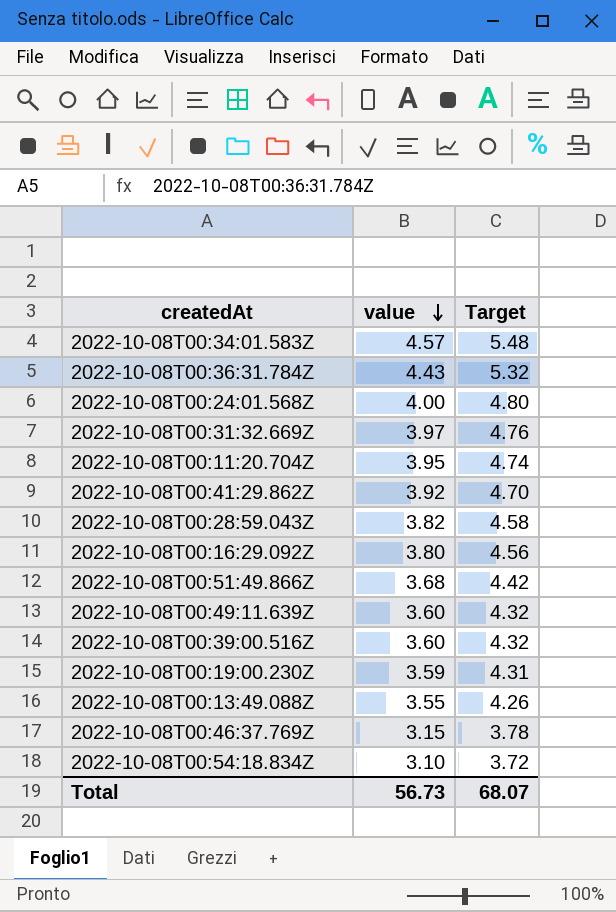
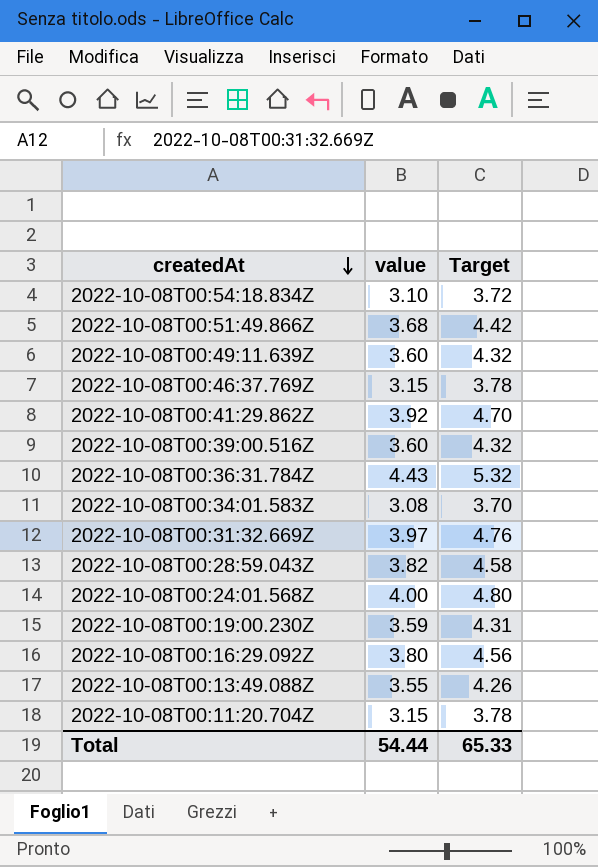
row order: value descending -> createdAt descending
2022-10-08T00:34:01.583Z | value: 4.57 -> 3.08
2022-10-08T00:34:01.583Z | Target: 5.48 -> 3.70
2022-10-08T00:11:20.704Z | value: 3.95 -> 3.15
2022-10-08T00:11:20.704Z | Target: 4.74 -> 3.78
Total | value: 56.73 -> 54.44
Total | Target: 68.07 -> 65.33

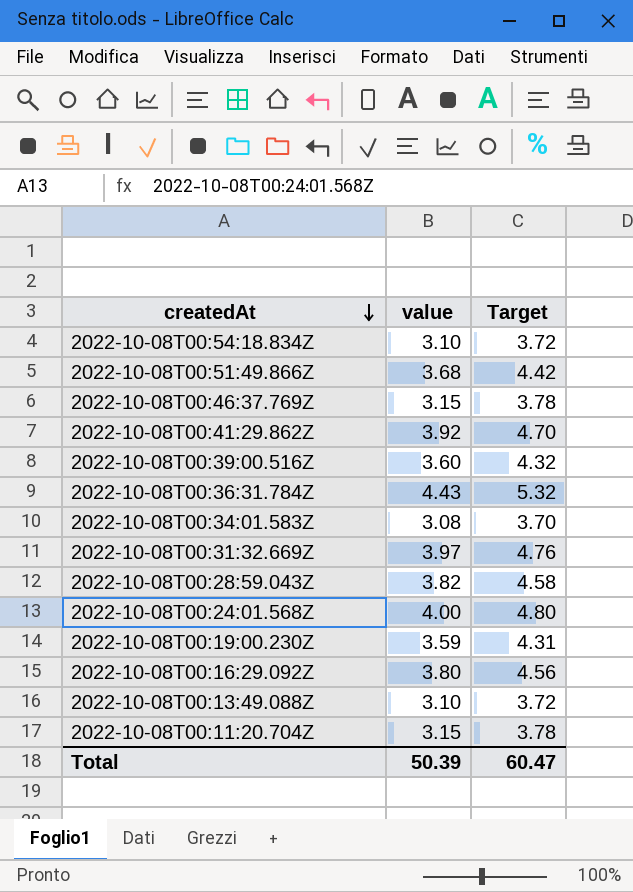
row 2022-10-08T00:49:11.639Z: 3.60 | 4.32 -> none
2022-10-08T00:13:49.088Z | value: 3.55 -> 3.10
2022-10-08T00:13:49.088Z | Target: 4.26 -> 3.72
Total | value: 54.44 -> 50.39
Total | Target: 65.33 -> 60.47

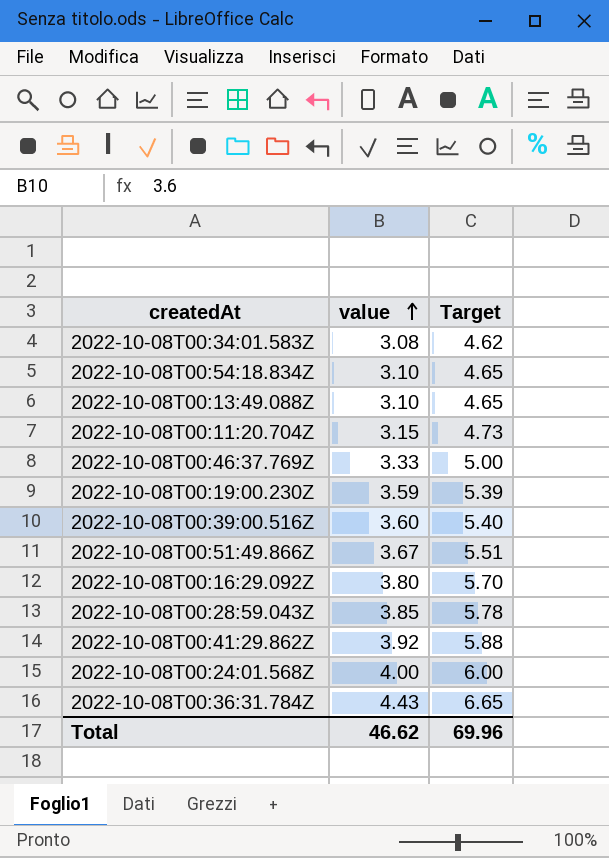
row order: createdAt descending -> value ascending
column Target | formula: [value] * 1.2 -> [value] * 1.5
row 2022-10-08T00:31:32.669Z: 3.97 | 4.76 -> none
2022-10-08T00:46:37.769Z | value: 3.15 -> 3.33
2022-10-08T00:51:49.866Z | value: 3.68 -> 3.67
2022-10-08T00:28:59.043Z | value: 3.82 -> 3.85
Total | value: 50.39 -> 46.62
Total | Target: 60.47 -> 69.96

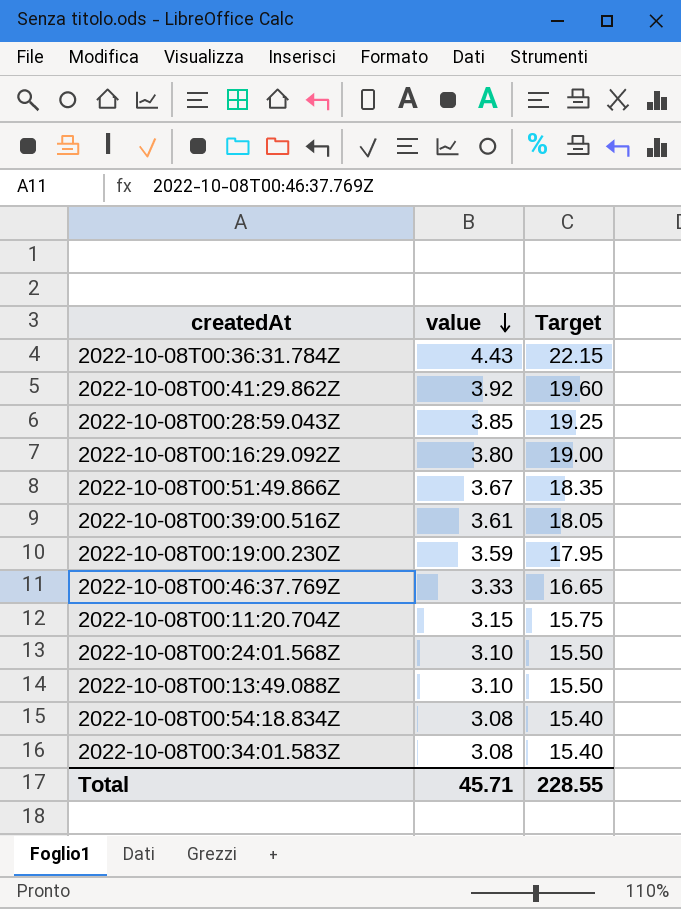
row order: value ascending -> value descending
column Target | formula: [value] * 1.5 -> [value] * 5
2022-10-08T00:39:00.516Z | value: 3.60 -> 3.61
2022-10-08T00:24:01.568Z | value: 4.00 -> 3.10
2022-10-08T00:54:18.834Z | value: 3.10 -> 3.08
Total | value: 46.62 -> 45.71
Total | Target: 69.96 -> 228.55

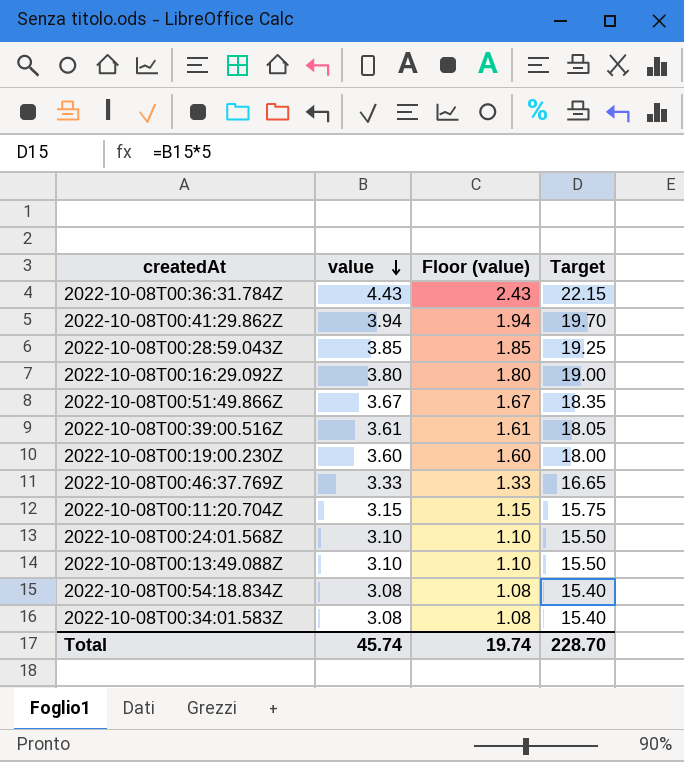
column Floor (value) | formula: none -> [value] - 2
2022-10-08T00:41:29.862Z | value: 3.92 -> 3.94
2022-10-08T00:41:29.862Z | Target: 19.60 -> 19.70
2022-10-08T00:19:00.230Z | value: 3.59 -> 3.60
2022-10-08T00:19:00.230Z | Target: 17.95 -> 18.00
Total | value: 45.71 -> 45.74
Total | Target: 228.55 -> 228.70

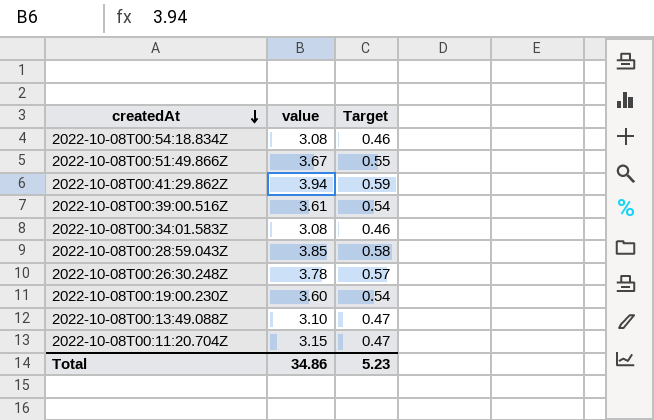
row order: value descending -> createdAt descending
column Floor (value) | formula: [value] - 2 -> none
column Target | formula: [value] * 5 -> [value] * 0.15
row 2022-10-08T00:36:31.784Z: 4.43 | 2.43 | 22.15 -> none
row 2022-10-08T00:16:29.092Z: 3.80 | 1.80 | 19.00 -> none
row 2022-10-08T00:46:37.769Z: 3.33 | 1.33 | 16.65 -> none
row 2022-10-08T00:24:01.568Z: 3.10 | 1.10 | 15.50 -> none
row 2022-10-08T00:26:30.248Z: none -> 3.78 | 0.57
Total | value: 45.74 -> 34.86
Total | Target: 228.70 -> 5.23

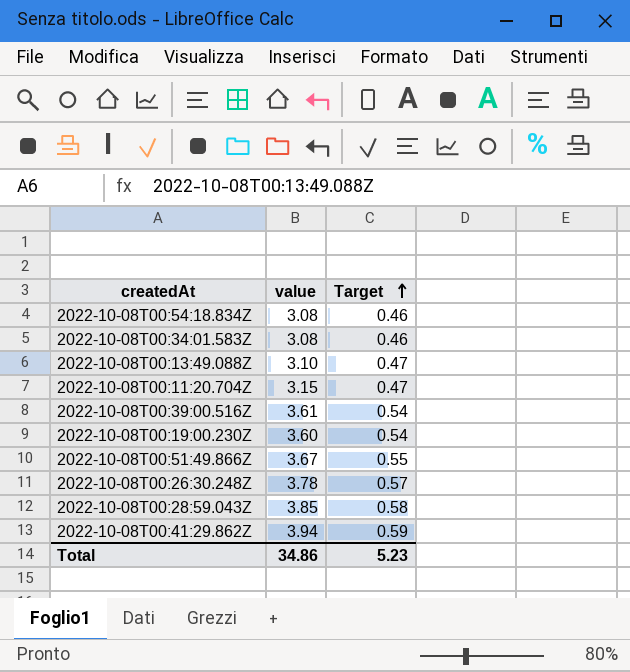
row order: createdAt descending -> Target ascending

